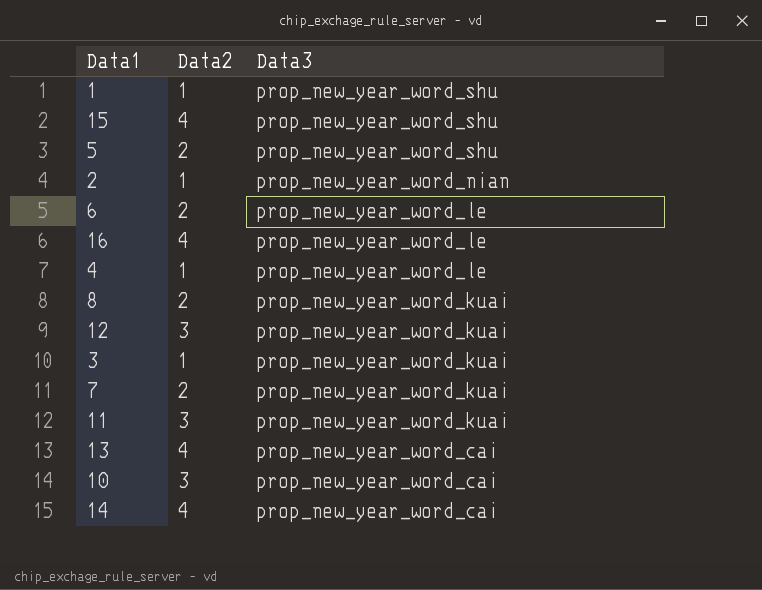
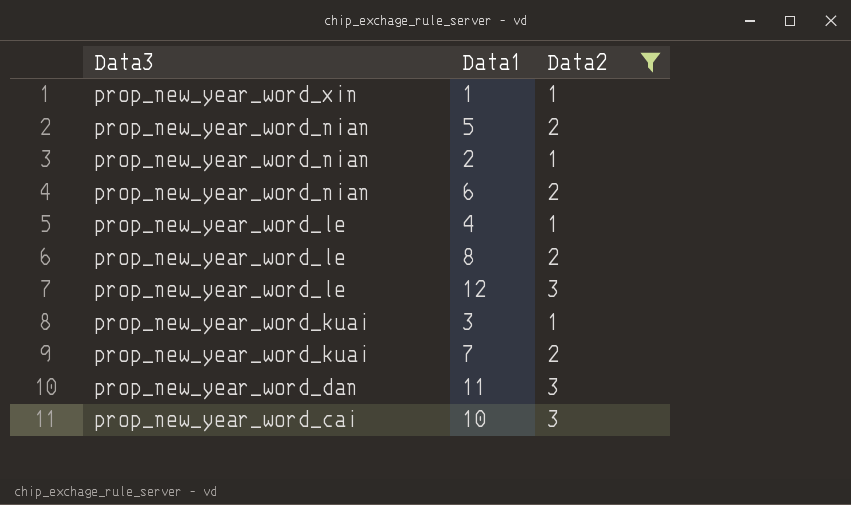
filter: none -> Data2 != 4
column Data3 | position: 3 -> 1
1 | Data3: prop_new_year_word_shu -> prop_new_year_word_xin
5 | Data3: prop_new_year_word_shu -> prop_new_year_word_nian
6 | Data3: prop_new_year_word_le -> prop_new_year_word_nian
8 | Data3: prop_new_year_word_kuai -> prop_new_year_word_le
12 | Data3: prop_new_year_word_kuai -> prop_new_year_word_le
11 | Data3: prop_new_year_word_kuai -> prop_new_year_word_dan

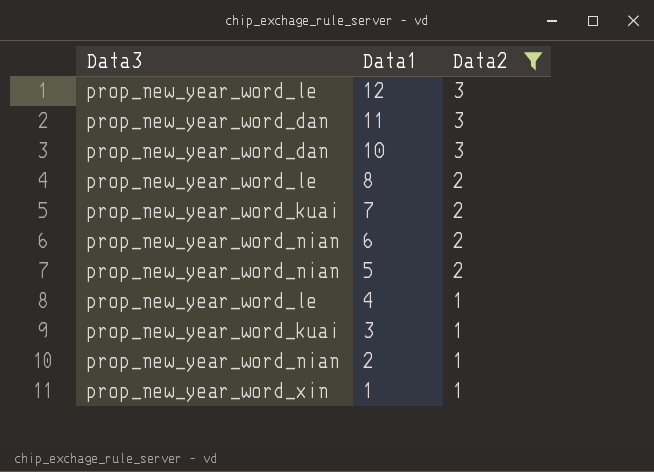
row order: Data3 descending -> Data1 descending
10 | Data3: prop_new_year_word_cai -> prop_new_year_word_dan

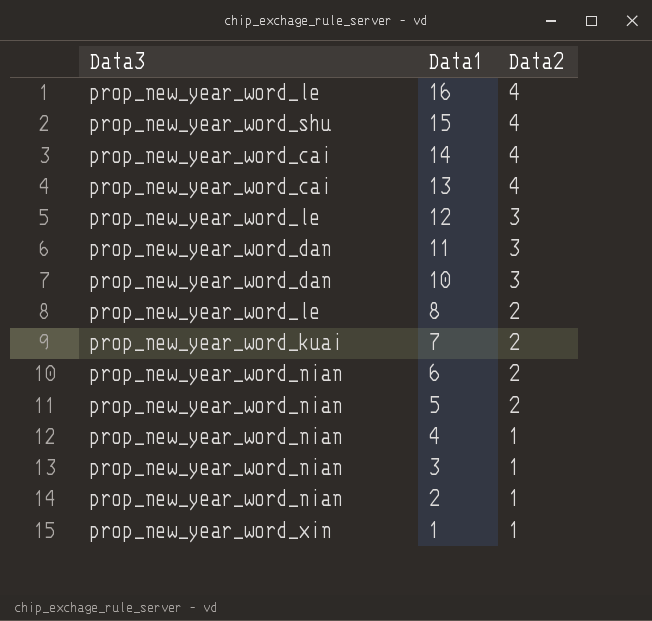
filter: Data2 != 4 -> none
4 | Data3: prop_new_year_word_le -> prop_new_year_word_nian
3 | Data3: prop_new_year_word_kuai -> prop_new_year_word_nian

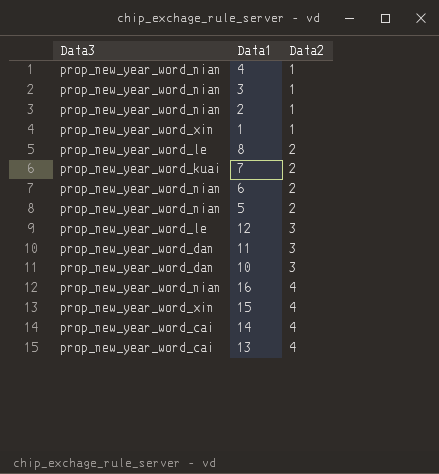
row order: Data1 descending -> Data2 ascending
16 | Data3: prop_new_year_word_le -> prop_new_year_word_nian
15 | Data3: prop_new_year_word_shu -> prop_new_year_word_xin

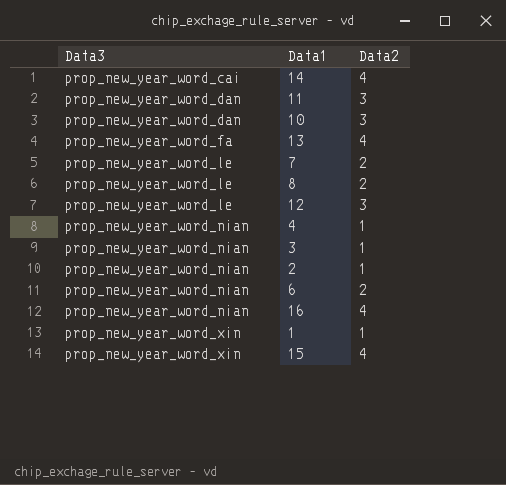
row order: Data2 ascending -> Data3 ascending
row 5: prop_new_year_word_nian | 2 -> none
13 | Data3: prop_new_year_word_cai -> prop_new_year_word_fa
7 | Data3: prop_new_year_word_kuai -> prop_new_year_word_le

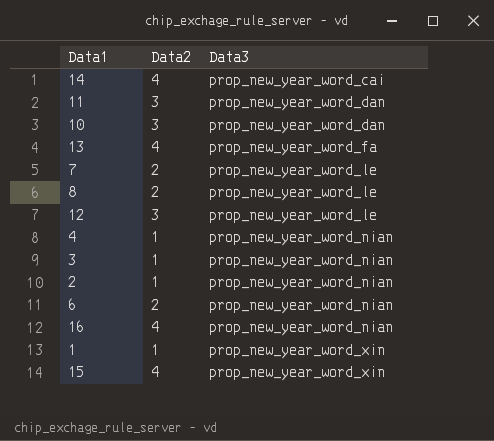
column Data3 | position: 1 -> 3

